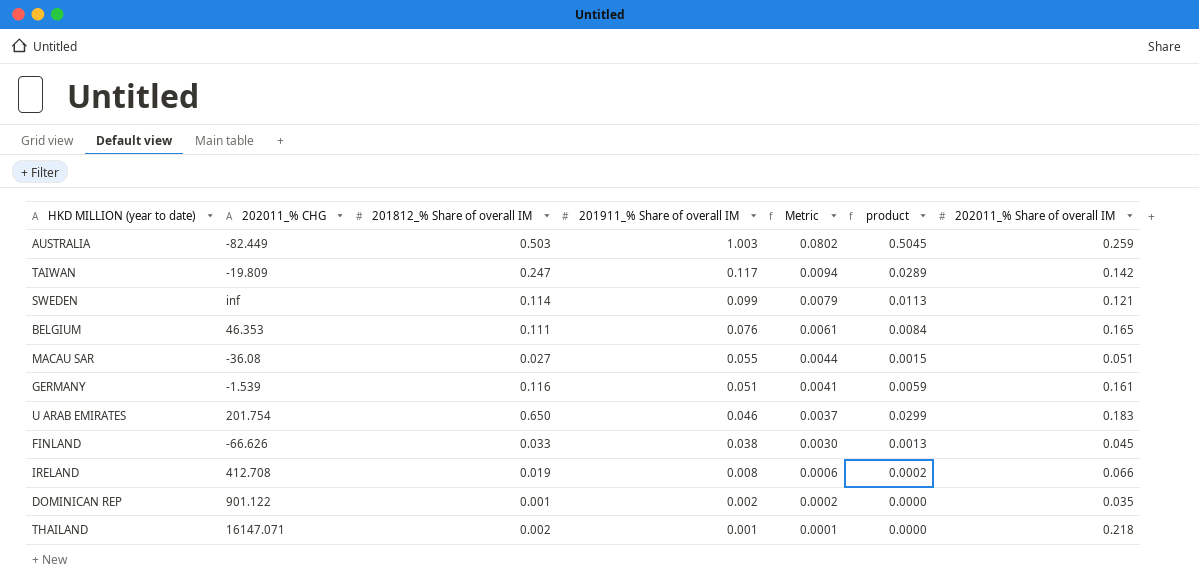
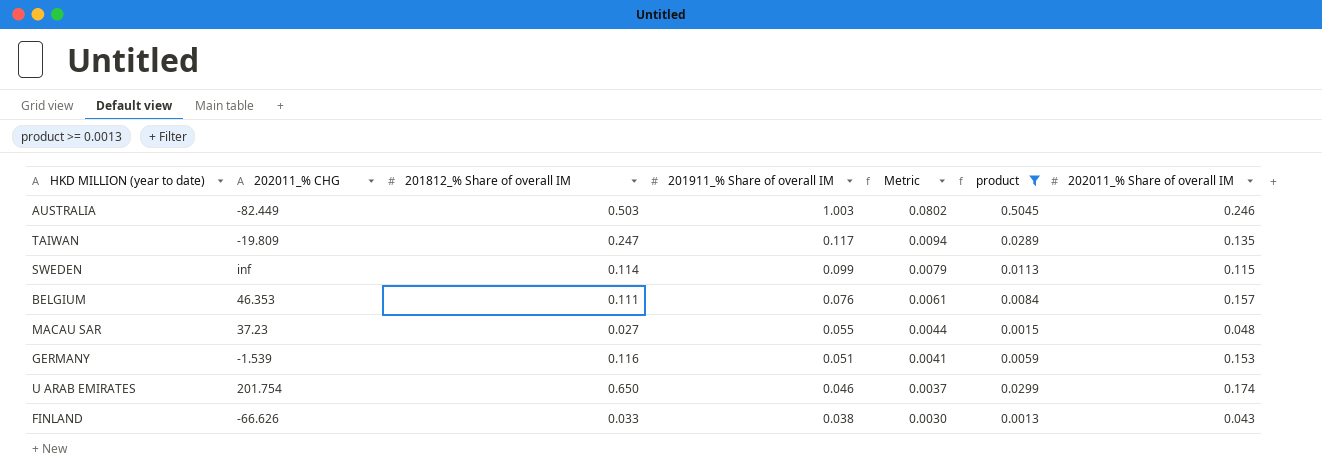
filter: none -> product >= 0.0013
AUSTRALIA | 202011_% Share of overall IM: 0.259 -> 0.246
TAIWAN | 202011_% Share of overall IM: 0.142 -> 0.135
SWEDEN | 202011_% Share of overall IM: 0.121 -> 0.115
BELGIUM | 202011_% Share of overall IM: 0.165 -> 0.157
MACAU SAR | 202011_% CHG: -36.08 -> 37.23
MACAU SAR | 202011_% Share of overall IM: 0.051 -> 0.048
GERMANY | 202011_% Share of overall IM: 0.161 -> 0.153
U ARAB EMIRATES | 202011_% Share of overall IM: 0.183 -> 0.174
FINLAND | 202011_% Share of overall IM: 0.045 -> 0.043

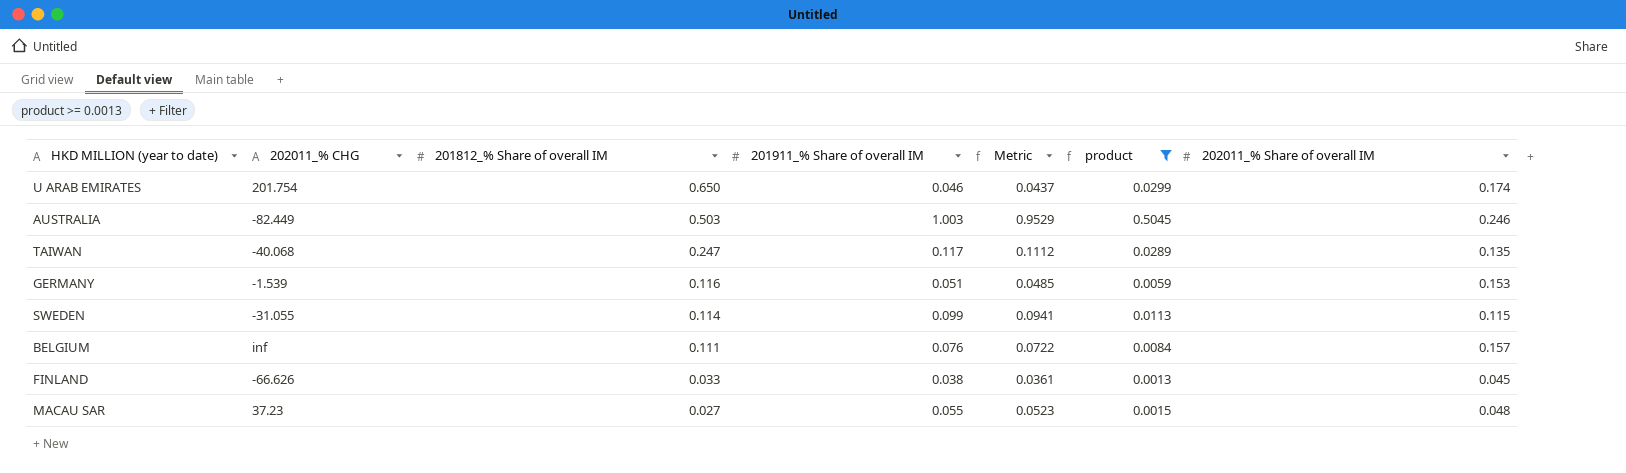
row order: 201911_% Share of overall IM descending -> 201812_% Share of overall IM descending
column Metric | formula: [201911_% Share of overall IM] * 0.08 -> [201911_% Share of overall IM] * 0.95
TAIWAN | 202011_% CHG: -19.809 -> -40.068
SWEDEN | 202011_% CHG: inf -> -31.055
BELGIUM | 202011_% CHG: 46.353 -> inf
FINLAND | 202011_% Share of overall IM: 0.043 -> 0.045

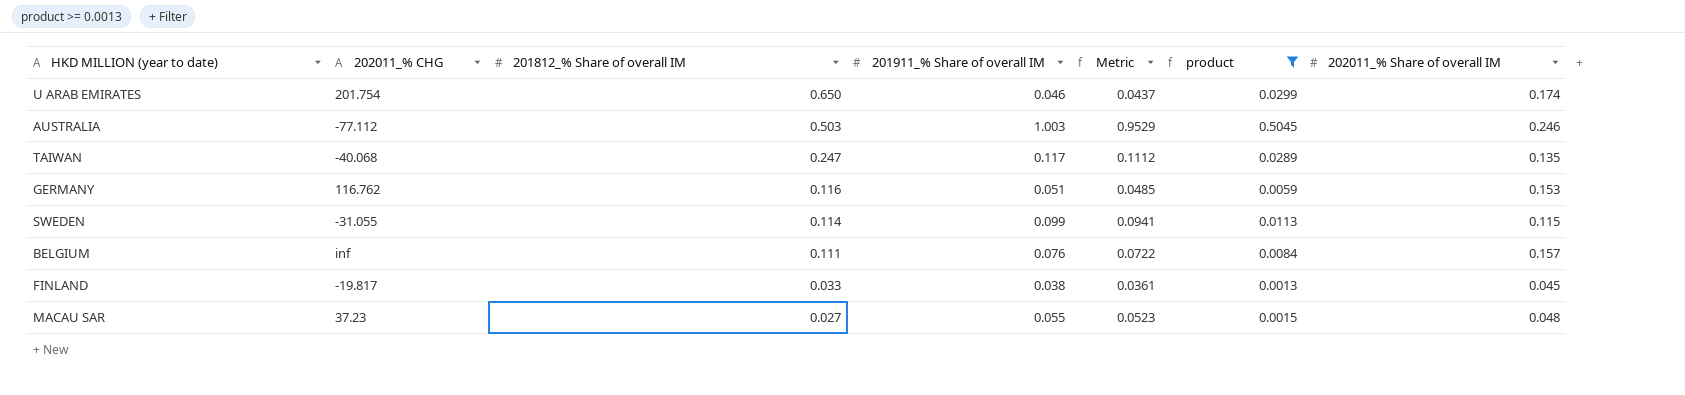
AUSTRALIA | 202011_% CHG: -82.449 -> -77.112
GERMANY | 202011_% CHG: -1.539 -> 116.762
FINLAND | 202011_% CHG: -66.626 -> -19.817

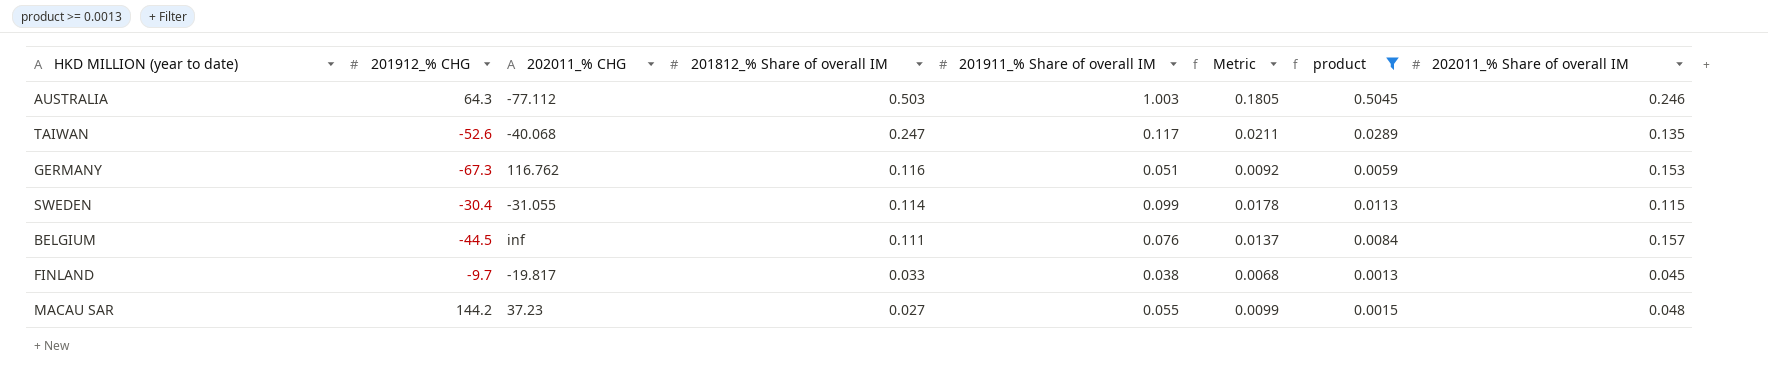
column 201912_% CHG | position: none -> 2
column Metric | formula: [201911_% Share of overall IM] * 0.95 -> [201911_% Share of overall IM] * 0.18
row U ARAB EMIRATES: 201.754 | 0.650 | 0.046 | 0.0437 | 0.0299 | 0.174 -> none

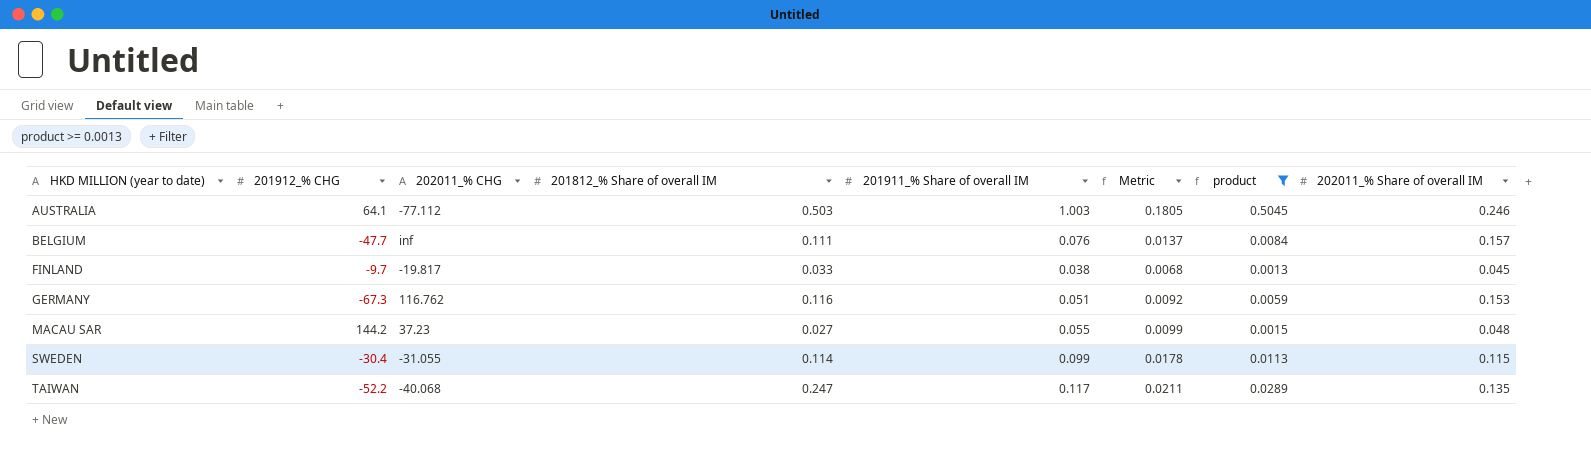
row order: 201812_% Share of overall IM descending -> HKD MILLION (year to date) ascending
AUSTRALIA | 201912_% CHG: 64.3 -> 64.1
BELGIUM | 201912_% CHG: -44.5 -> -47.7
TAIWAN | 201912_% CHG: -52.6 -> -52.2

